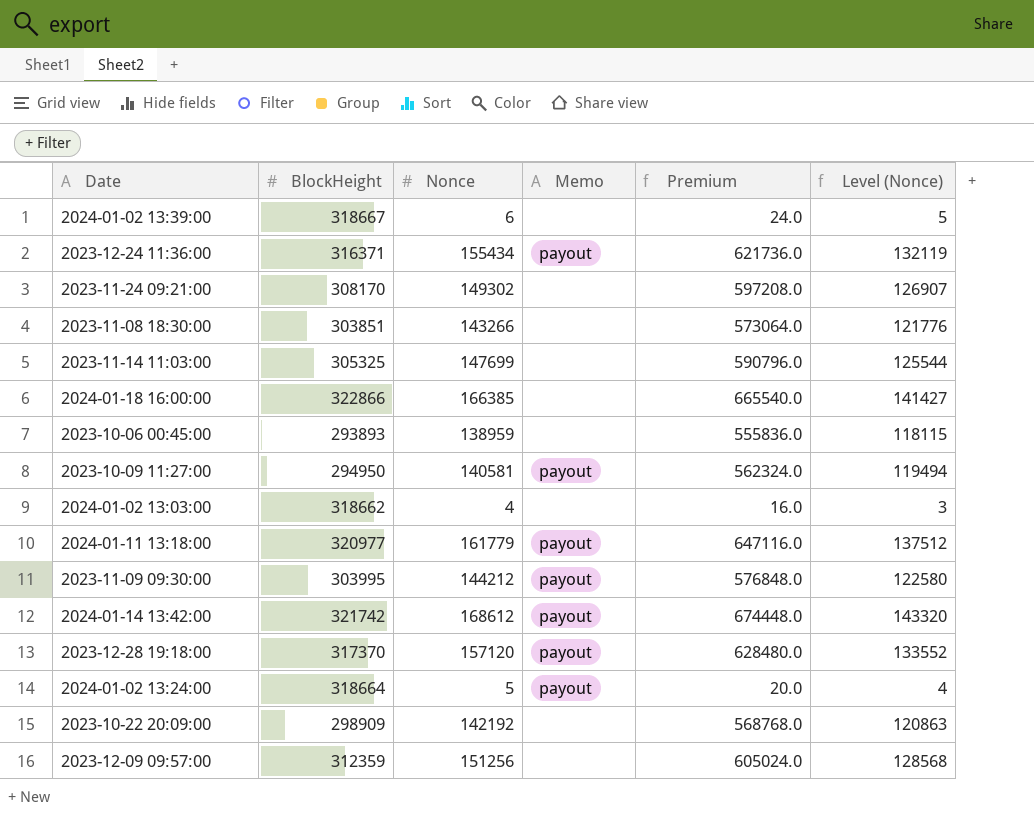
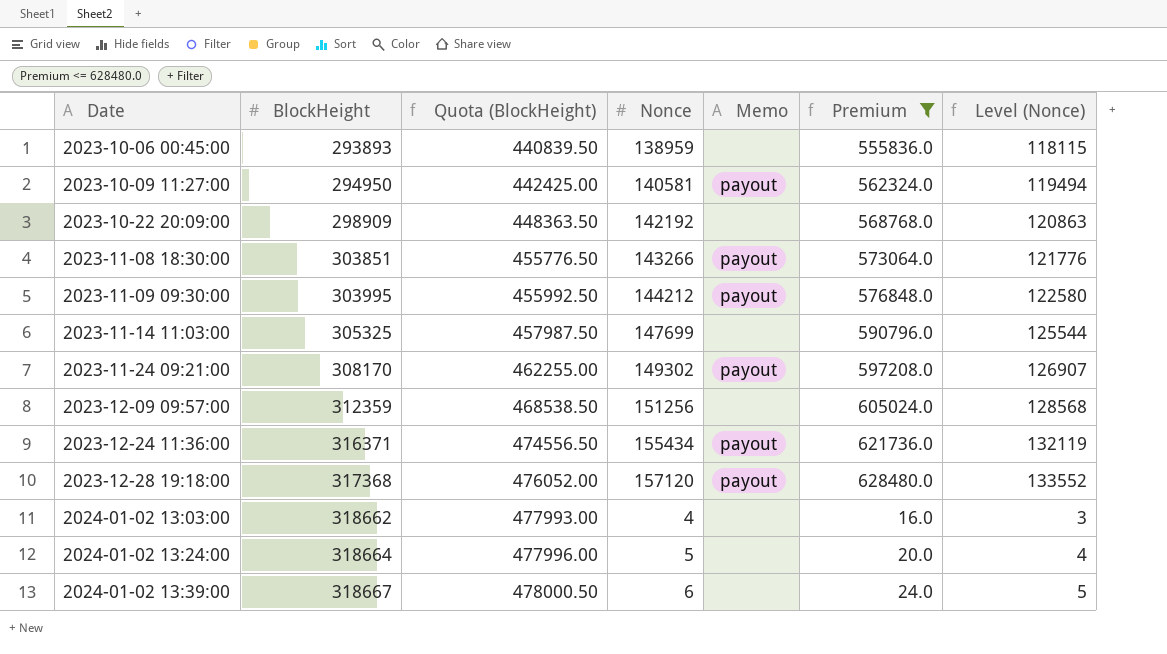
filter: none -> Premium <= 628480.0
row order: none -> Date ascending
column Quota (BlockHeight) | formula: none -> [BlockHeight] * 1.5
2023-11-08 18:30:00 | Memo: none -> payout
2023-11-24 09:21:00 | Memo: none -> payout
2023-12-28 19:18:00 | BlockHeight: 317370 -> 317368
2024-01-02 13:24:00 | Memo: payout -> none

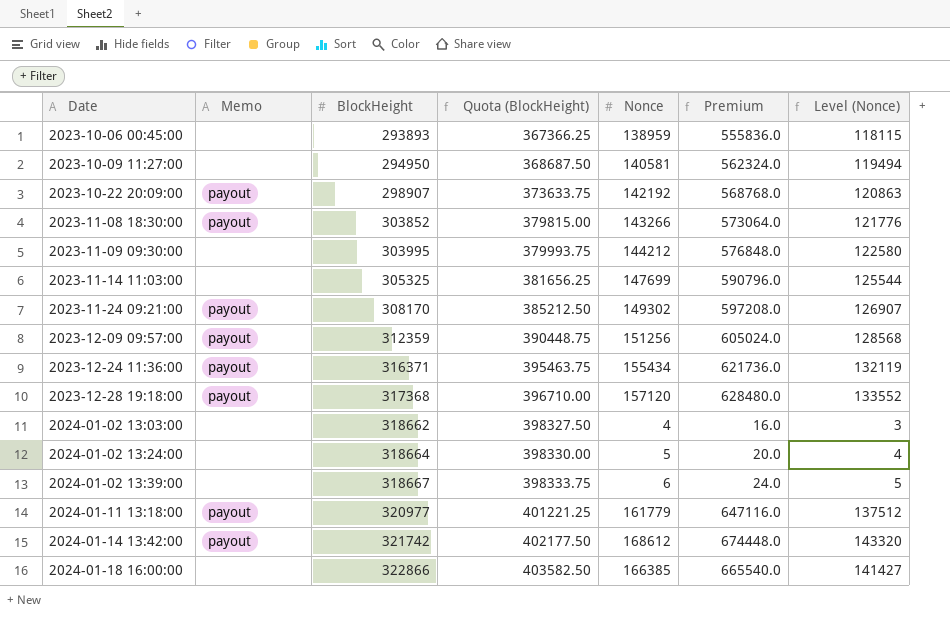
filter: Premium <= 628480.0 -> none
column Memo | position: 5 -> 2
column Quota (BlockHeight) | formula: [BlockHeight] * 1.5 -> [BlockHeight] * 1.25
2023-10-09 11:27:00 | Memo: payout -> none
2023-10-22 20:09:00 | Memo: none -> payout
2023-10-22 20:09:00 | BlockHeight: 298909 -> 298907
2023-11-08 18:30:00 | BlockHeight: 303851 -> 303852
2023-11-09 09:30:00 | Memo: payout -> none
2023-12-09 09:57:00 | Memo: none -> payout

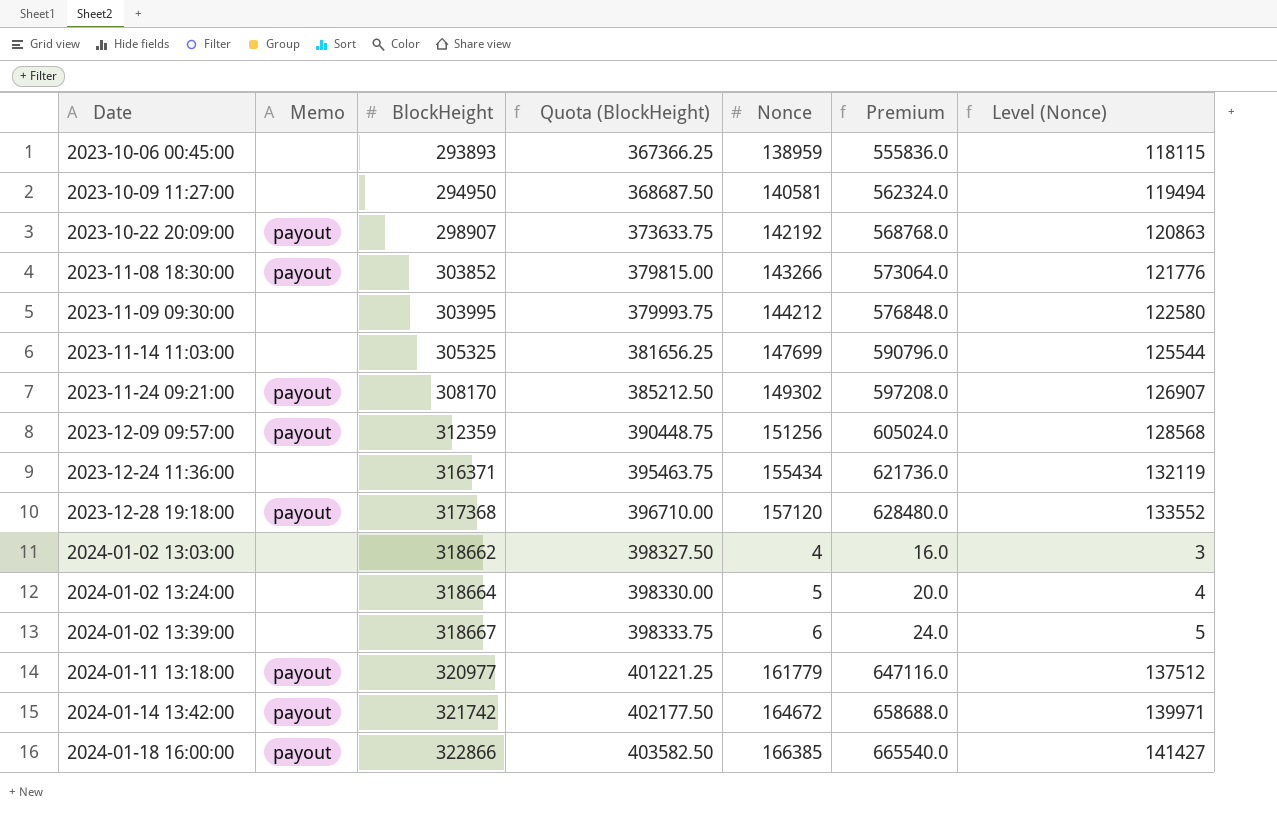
2023-12-24 11:36:00 | Memo: payout -> none
2024-01-14 13:42:00 | Nonce: 168612 -> 164672
2024-01-14 13:42:00 | Premium: 674448.0 -> 658688.0
2024-01-14 13:42:00 | Level (Nonce): 143320 -> 139971
2024-01-18 16:00:00 | Memo: none -> payout

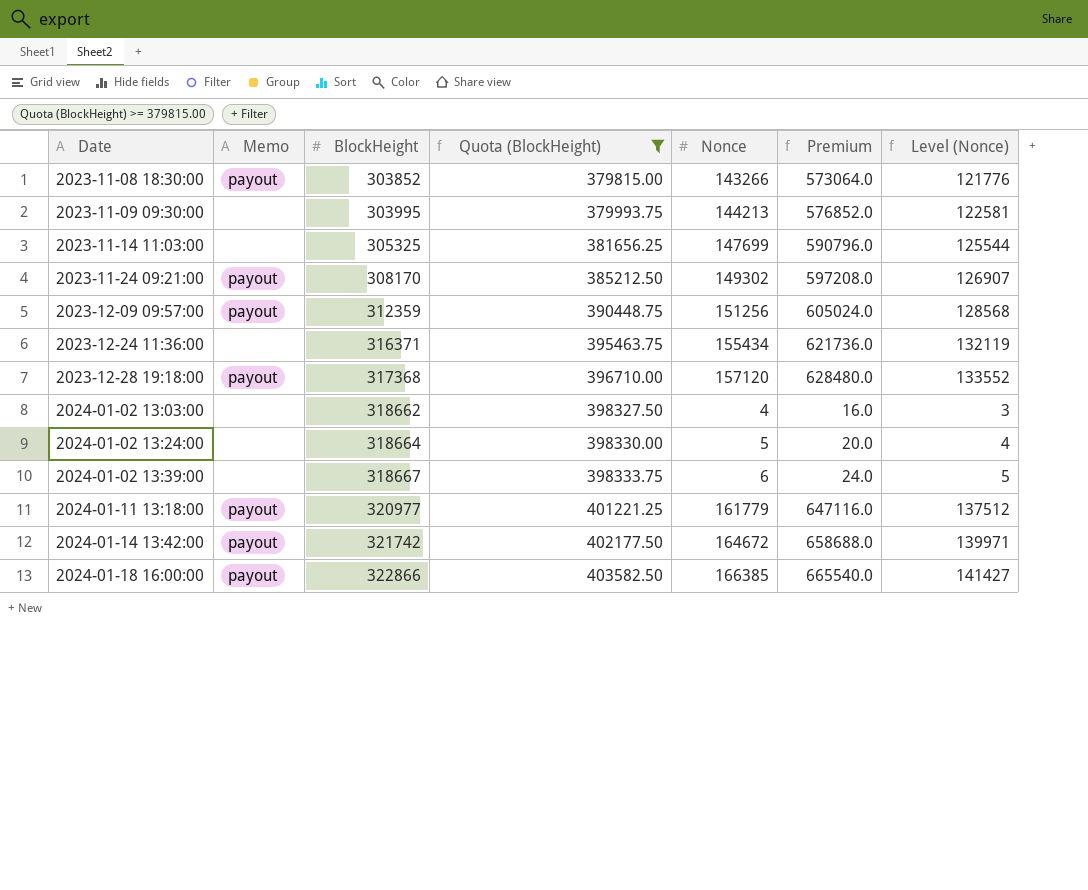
filter: none -> Quota (BlockHeight) >= 379815.00
2023-11-09 09:30:00 | Nonce: 144212 -> 144213
2023-11-09 09:30:00 | Premium: 576848.0 -> 576852.0
2023-11-09 09:30:00 | Level (Nonce): 122580 -> 122581

